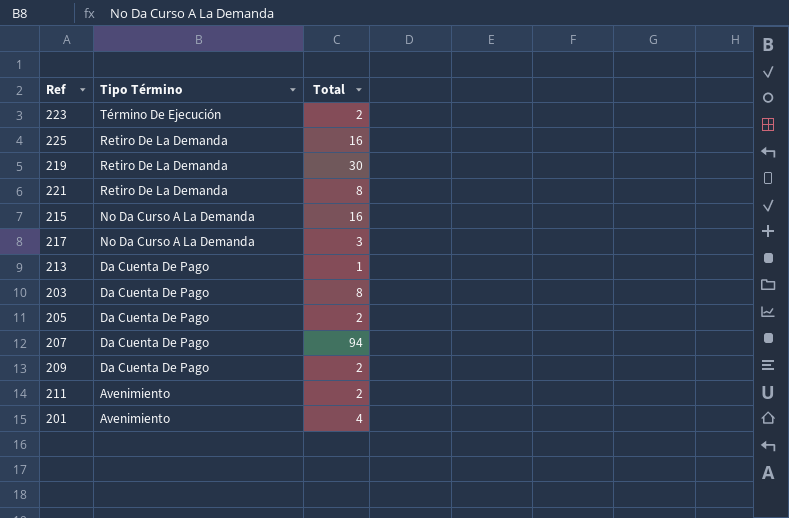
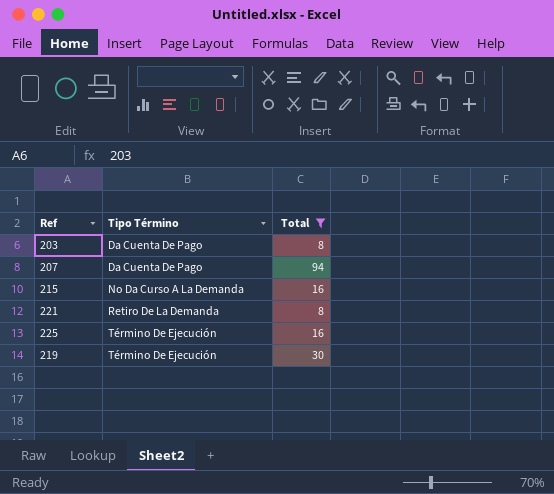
filter: none -> Total >= 8
row order: Tipo Término descending -> Tipo Término ascending
225 | Tipo Término: Retiro De La Demanda -> Término De Ejecución
219 | Tipo Término: Retiro De La Demanda -> Término De Ejecución

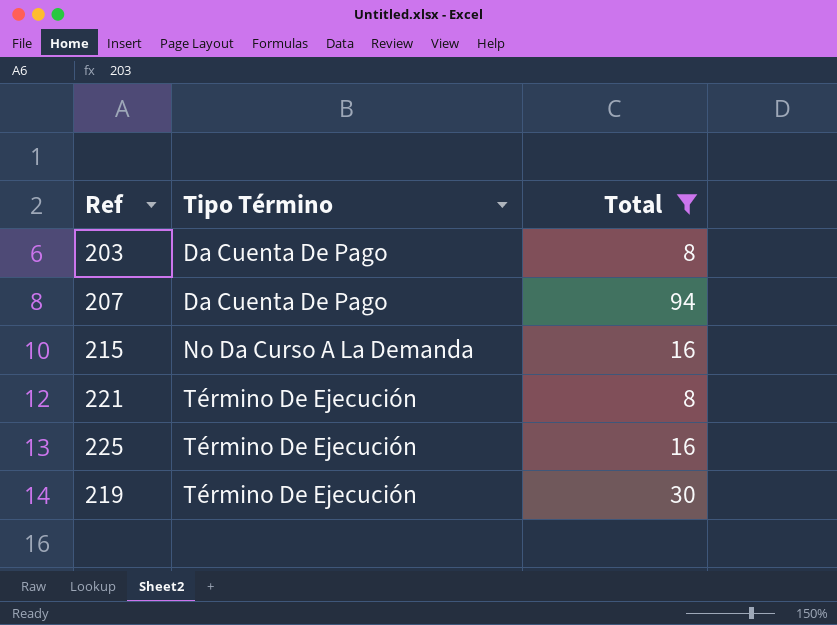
221 | Tipo Término: Retiro De La Demanda -> Término De Ejecución

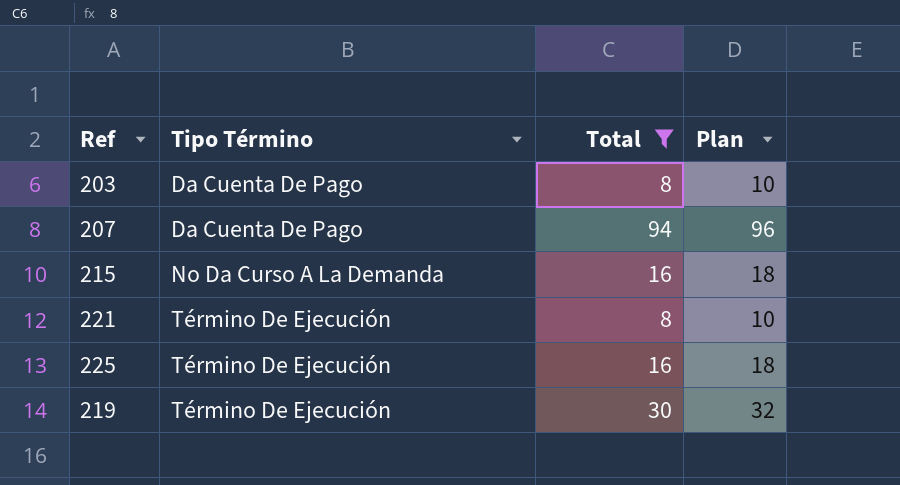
column Plan | formula: none -> [Total] + 2

